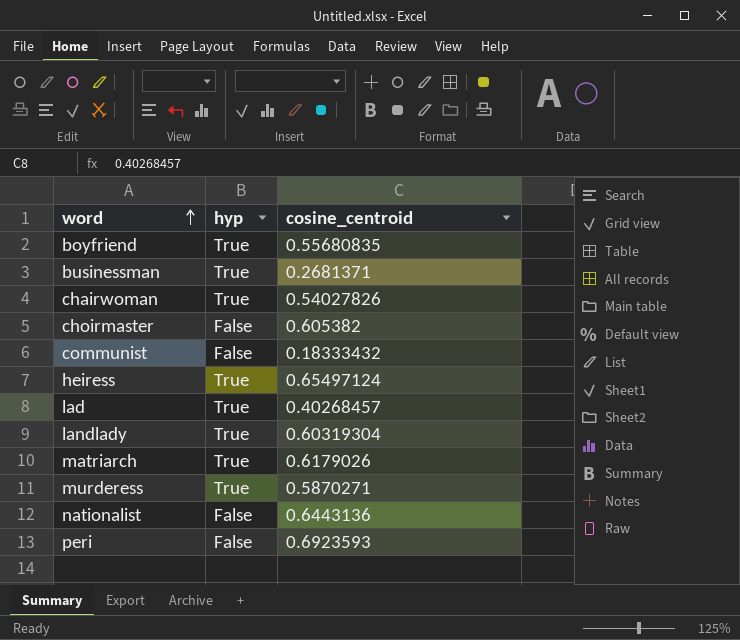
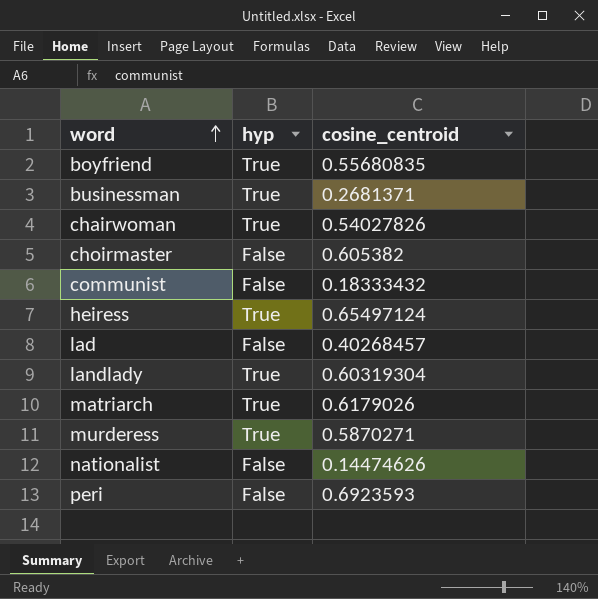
lad | hyp: True -> False
nationalist | cosine_centroid: 0.6443136 -> 0.14474626

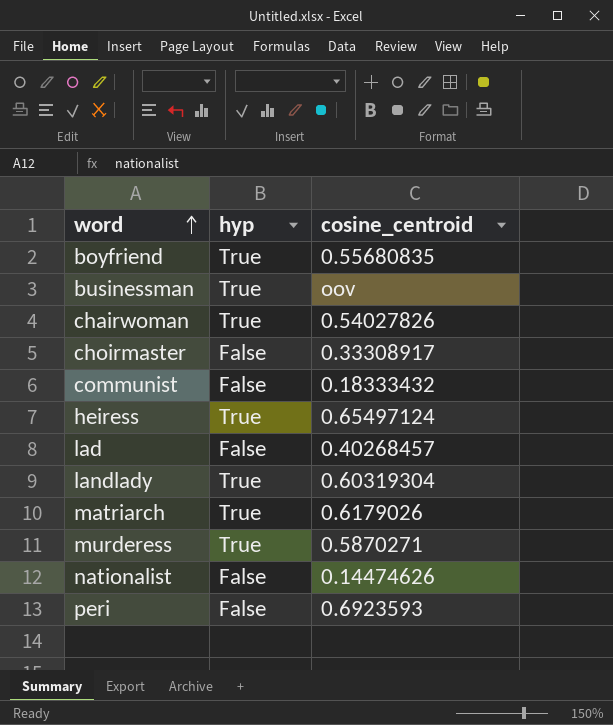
businessman | cosine_centroid: 0.2681371 -> oov
choirmaster | cosine_centroid: 0.605382 -> 0.33308917

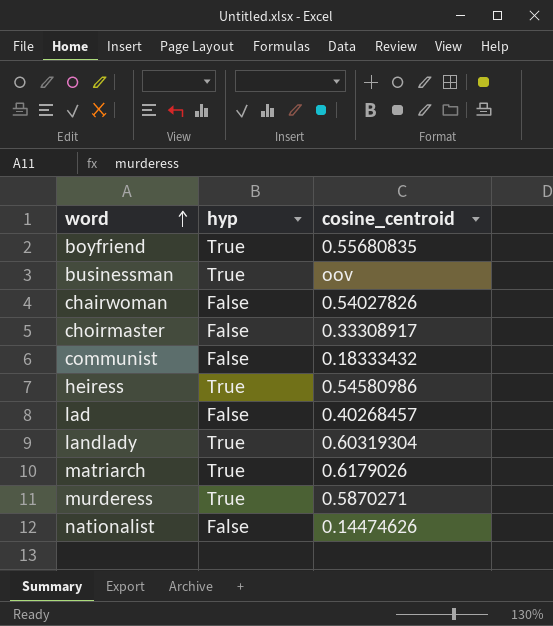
row peri: False | 0.6923593 -> none
chairwoman | hyp: True -> False
heiress | cosine_centroid: 0.65497124 -> 0.54580986

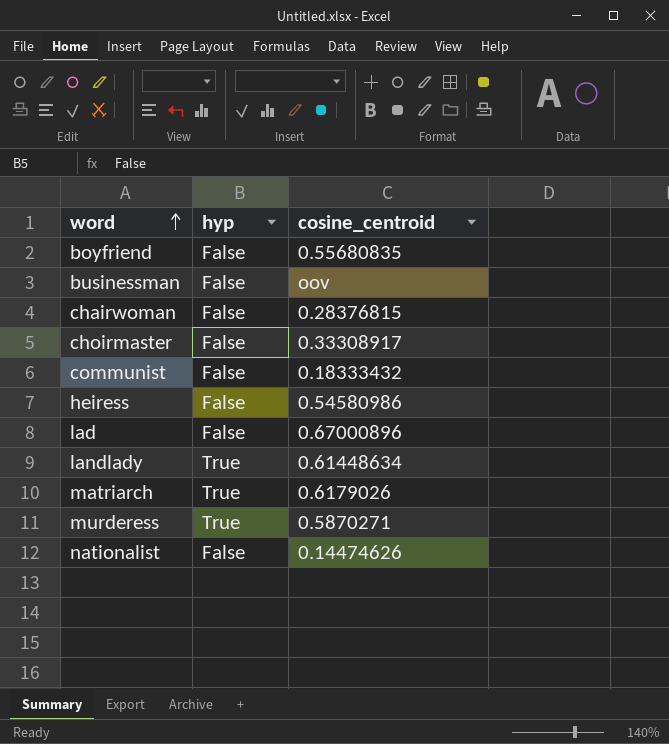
boyfriend | hyp: True -> False
businessman | hyp: True -> False
chairwoman | cosine_centroid: 0.54027826 -> 0.28376815
heiress | hyp: True -> False
lad | cosine_centroid: 0.40268457 -> 0.67000896
landlady | cosine_centroid: 0.60319304 -> 0.61448634

